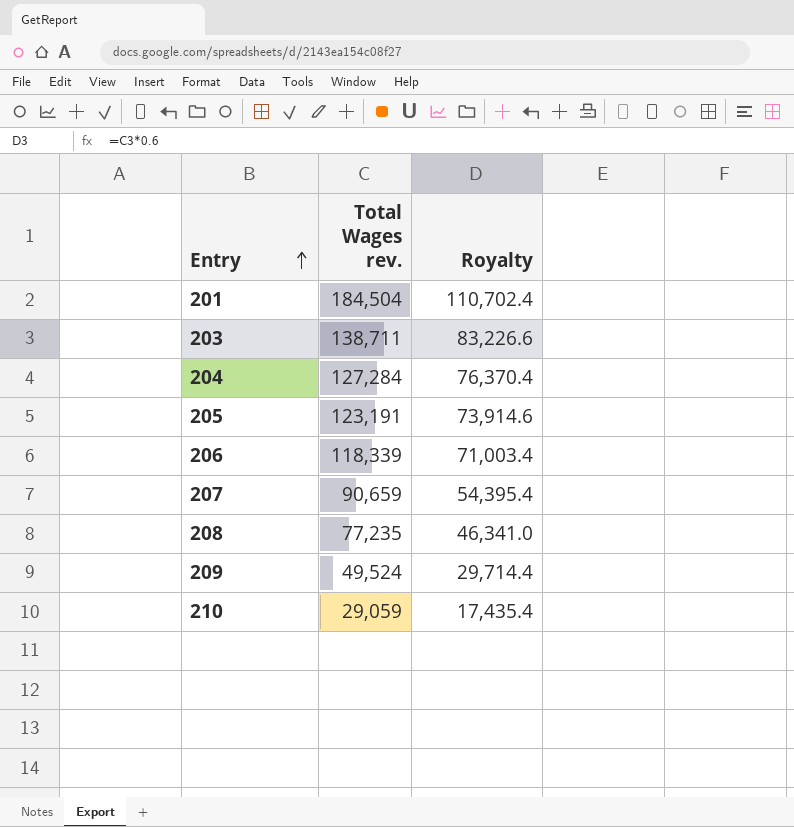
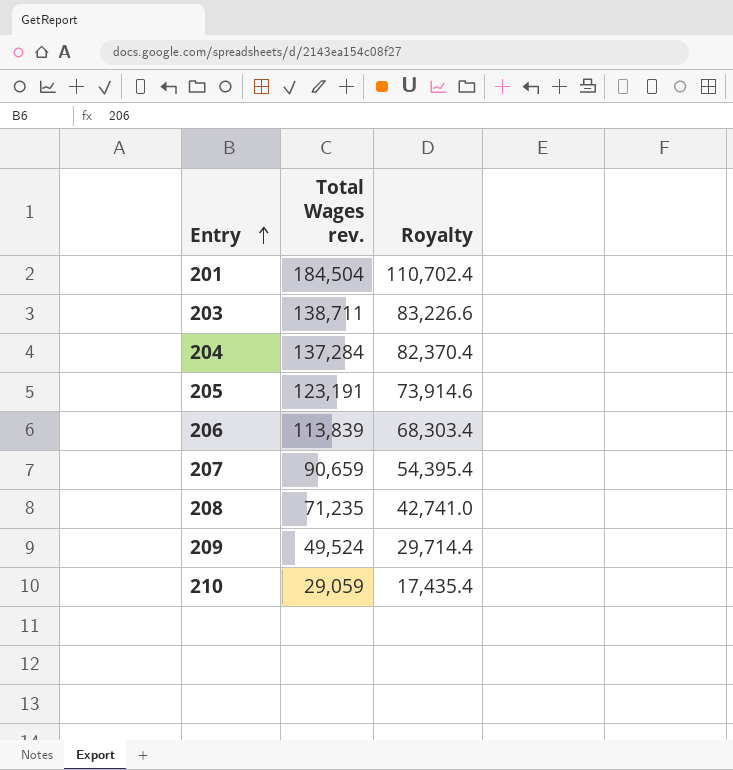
204 | Total Wages rev.: 127,284 -> 137,284
204 | Royalty: 76,370.4 -> 82,370.4
206 | Total Wages rev.: 118,339 -> 113,839
206 | Royalty: 71,003.4 -> 68,303.4
208 | Total Wages rev.: 77,235 -> 71,235
208 | Royalty: 46,341.0 -> 42,741.0

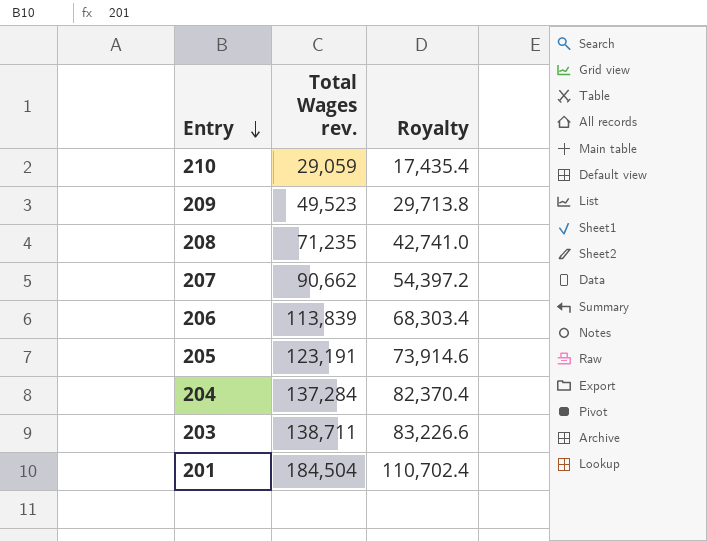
row order: Entry ascending -> Entry descending
209 | Total Wages rev.: 49,524 -> 49,523
209 | Royalty: 29,714.4 -> 29,713.8
207 | Total Wages rev.: 90,659 -> 90,662
207 | Royalty: 54,395.4 -> 54,397.2

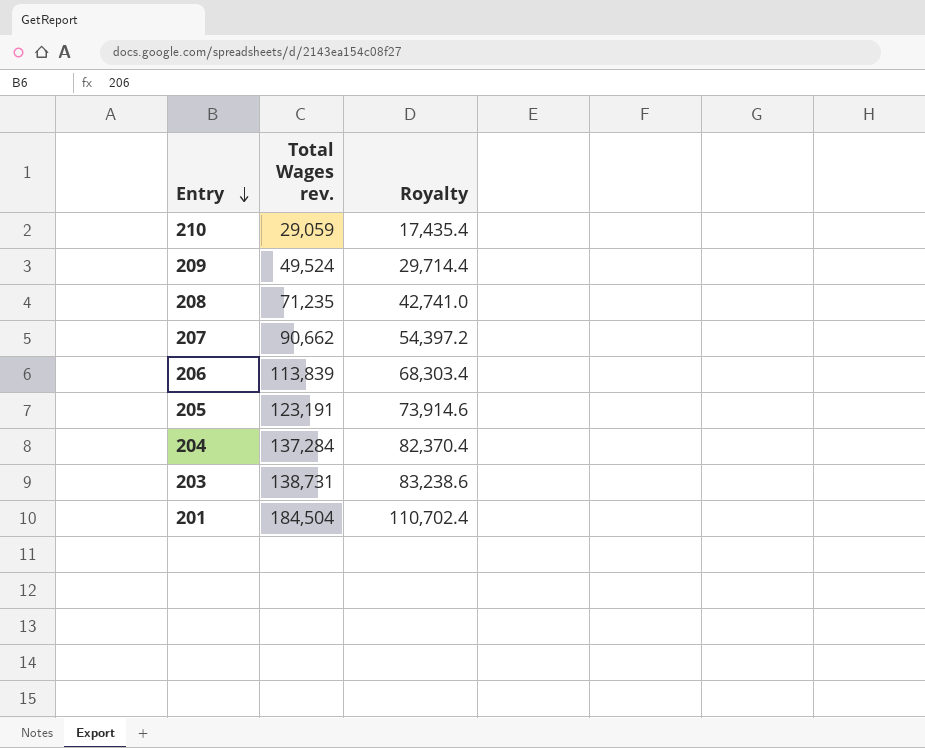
209 | Total Wages rev.: 49,523 -> 49,524
209 | Royalty: 29,713.8 -> 29,714.4
203 | Total Wages rev.: 138,711 -> 138,731
203 | Royalty: 83,226.6 -> 83,238.6

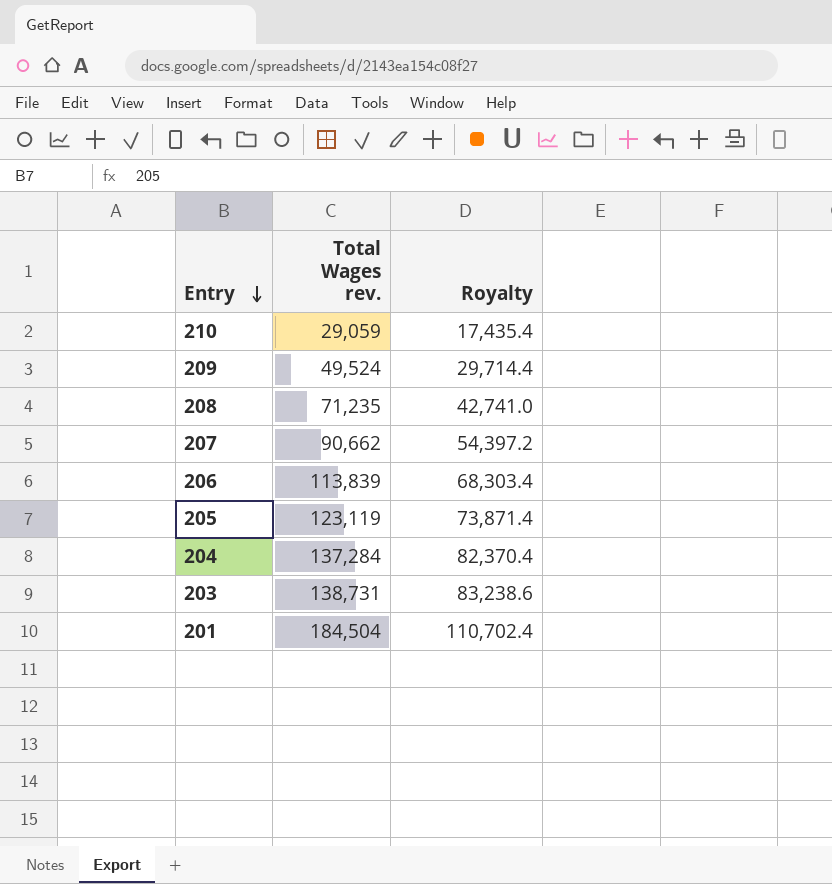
205 | Total Wages rev.: 123,191 -> 123,119
205 | Royalty: 73,914.6 -> 73,871.4

